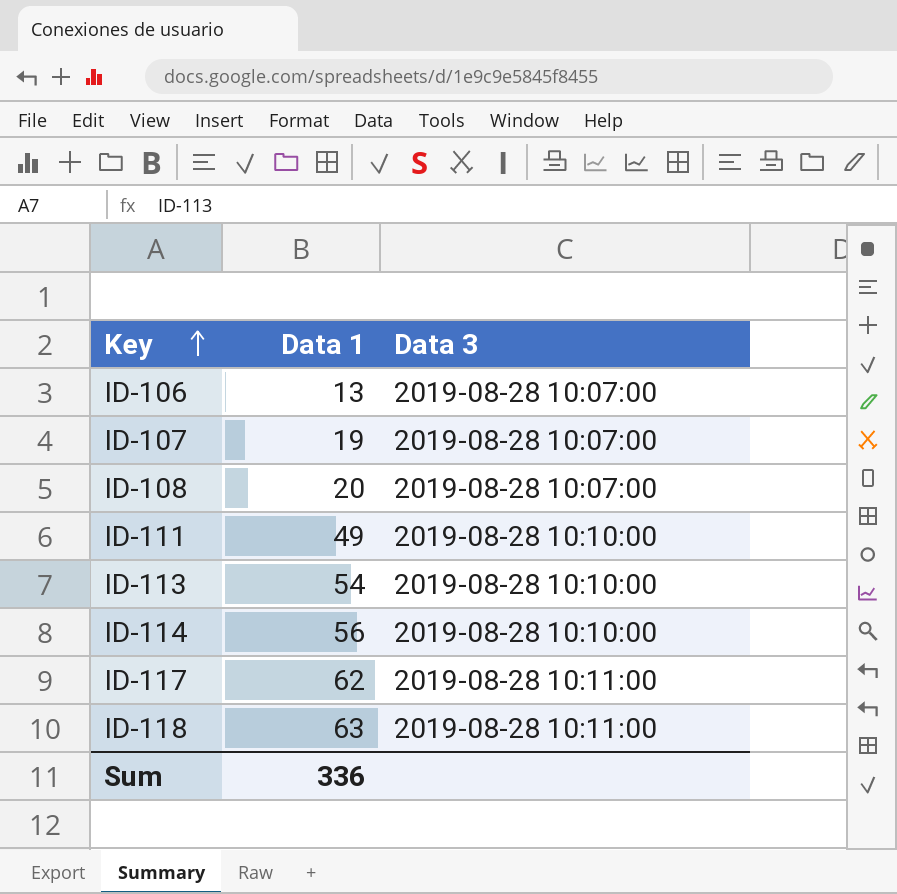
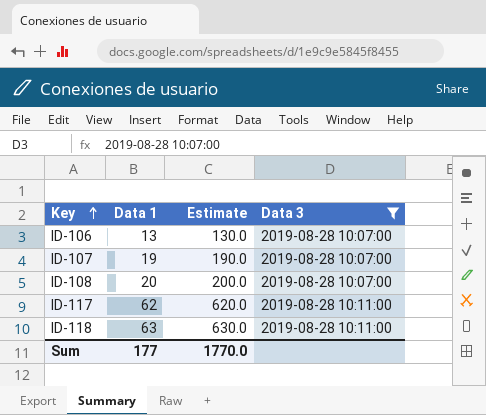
filter: none -> Data 3 != 2019-08-28 10:10:00
column Estimate | formula: none -> [Data 1] * 10
Sum | Data 1: 336 -> 177

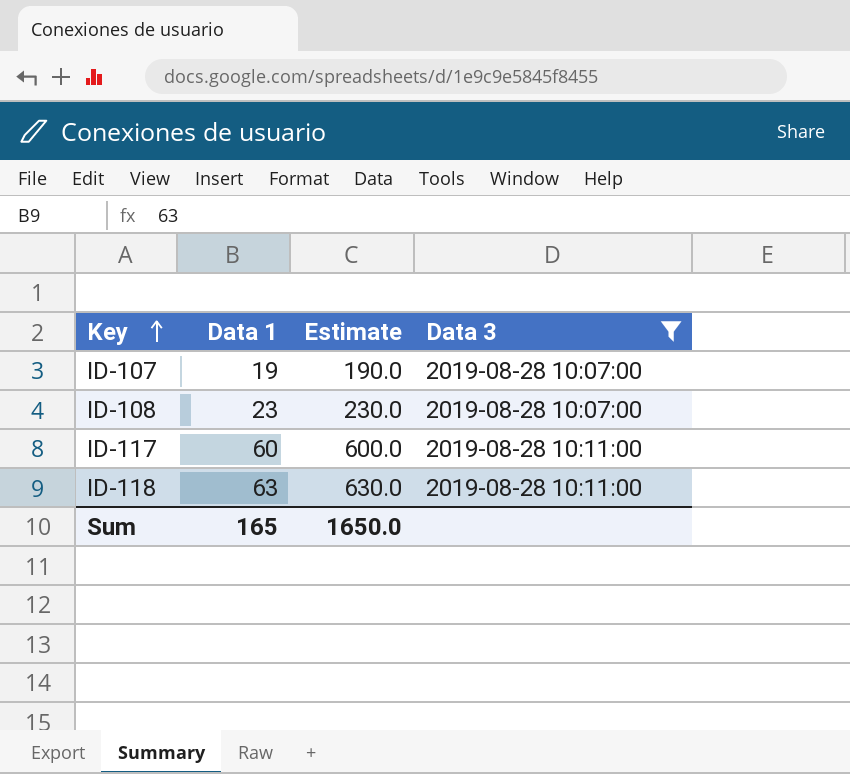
row ID-106: 13 | 130.0 | 2019-08-28 10:07:00 -> none
ID-108 | Data 1: 20 -> 23
ID-108 | Estimate: 200.0 -> 230.0
ID-117 | Data 1: 62 -> 60
ID-117 | Estimate: 620.0 -> 600.0
Sum | Data 1: 177 -> 165
Sum | Estimate: 1770.0 -> 1650.0

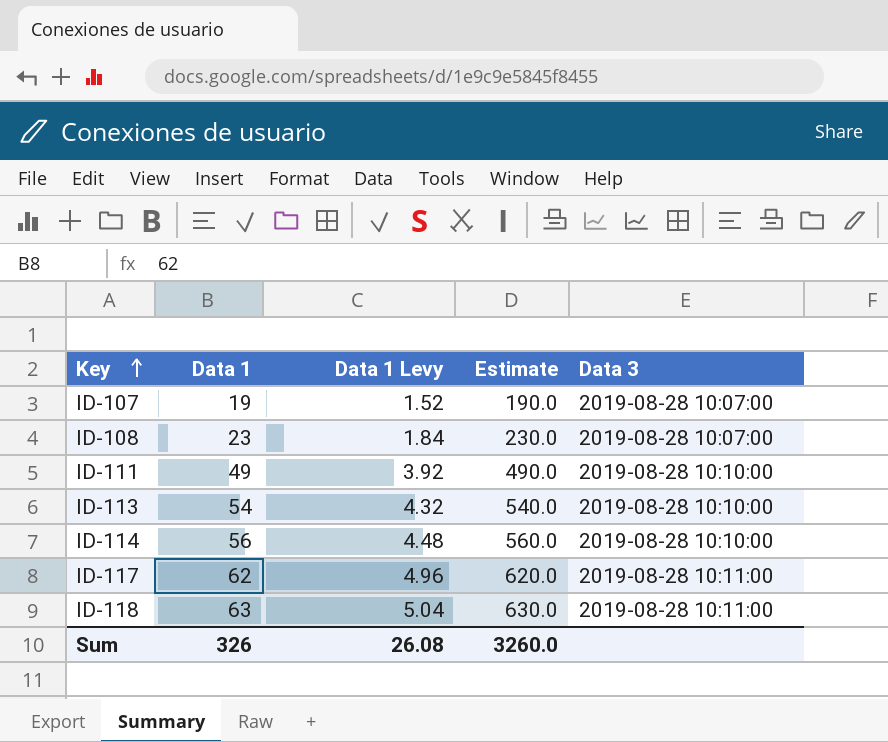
filter: Data 3 != 2019-08-28 10:10:00 -> none
column Data 1 Levy | formula: none -> [Data 1] * 0.08
ID-117 | Data 1: 60 -> 62
ID-117 | Estimate: 600.0 -> 620.0
Sum | Data 1: 165 -> 326
Sum | Estimate: 1650.0 -> 3260.0

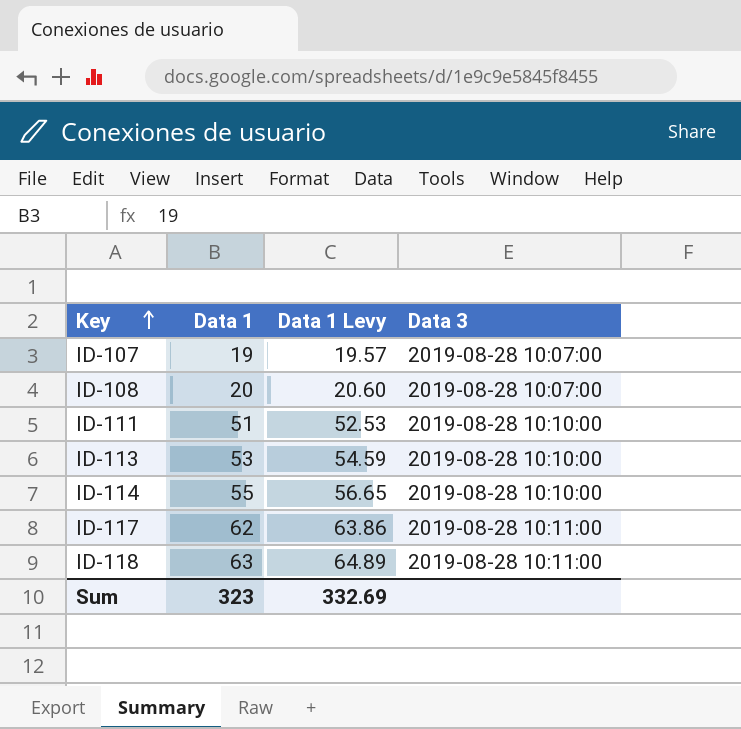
column Estimate | formula: [Data 1] * 10 -> none
column Data 1 Levy | formula: [Data 1] * 0.08 -> [Data 1] * 1.03
ID-108 | Data 1: 23 -> 20
ID-111 | Data 1: 49 -> 51
ID-113 | Data 1: 54 -> 53
ID-114 | Data 1: 56 -> 55
Sum | Data 1: 326 -> 323
Sum | Data 1 Levy: 26.08 -> 332.69

